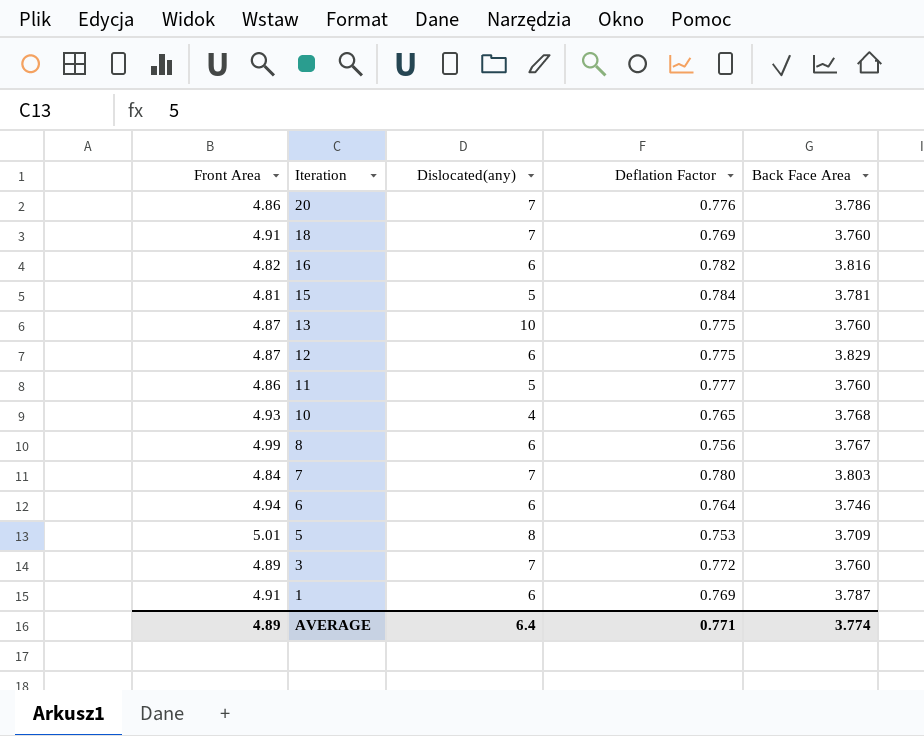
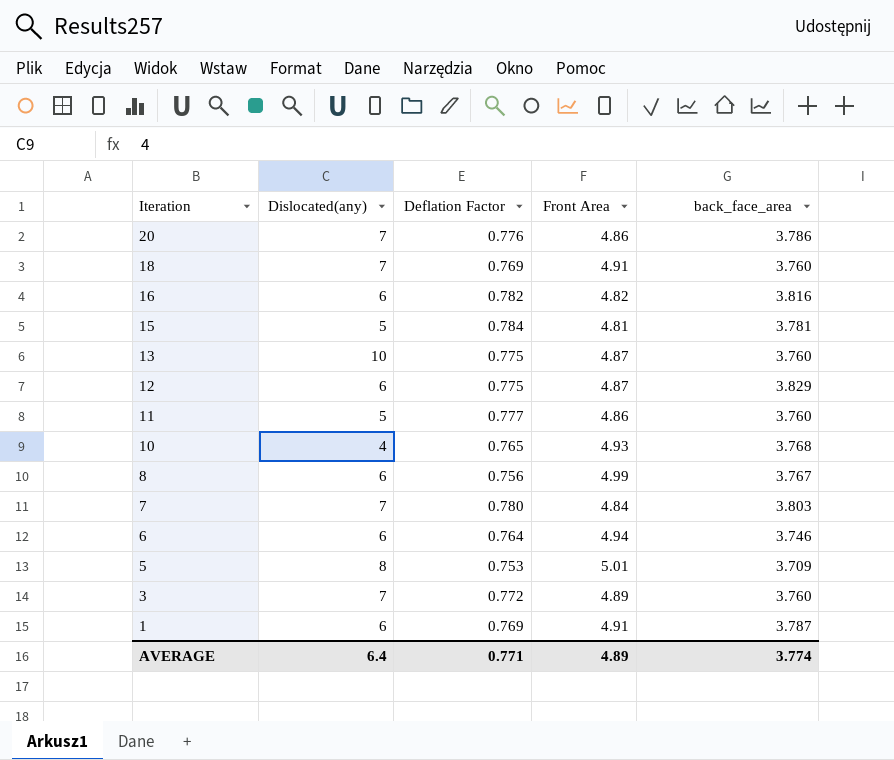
column Front Area | position: 1 -> 4
column name: Back Face Area -> back_face_area

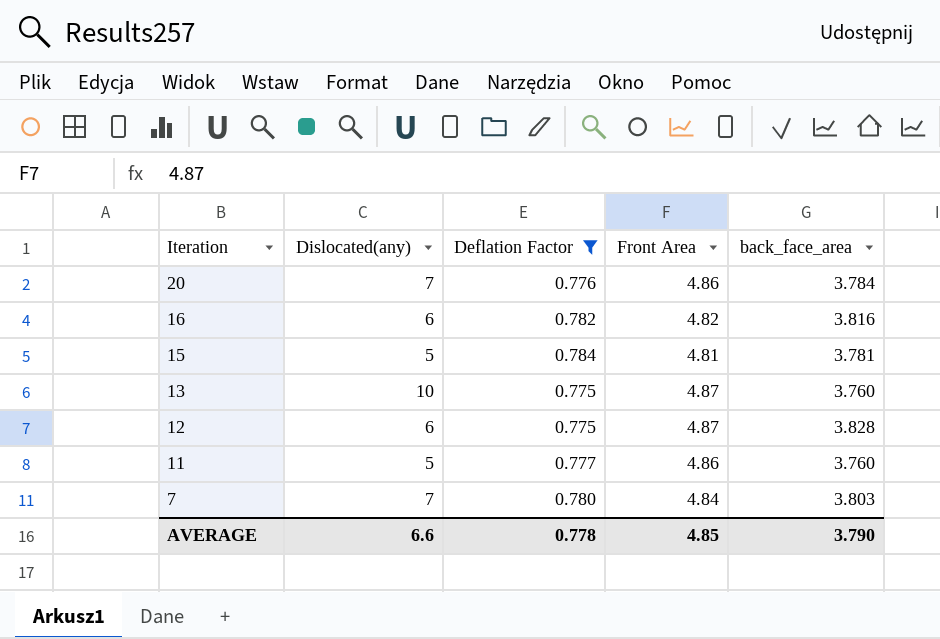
filter: none -> Deflation Factor >= 0.775
20 | back_face_area: 3.786 -> 3.784
12 | back_face_area: 3.829 -> 3.828
AVERAGE | Dislocated(any): 6.4 -> 6.6
AVERAGE | Deflation Factor: 0.771 -> 0.778
AVERAGE | Front Area: 4.89 -> 4.85
AVERAGE | back_face_area: 3.774 -> 3.790

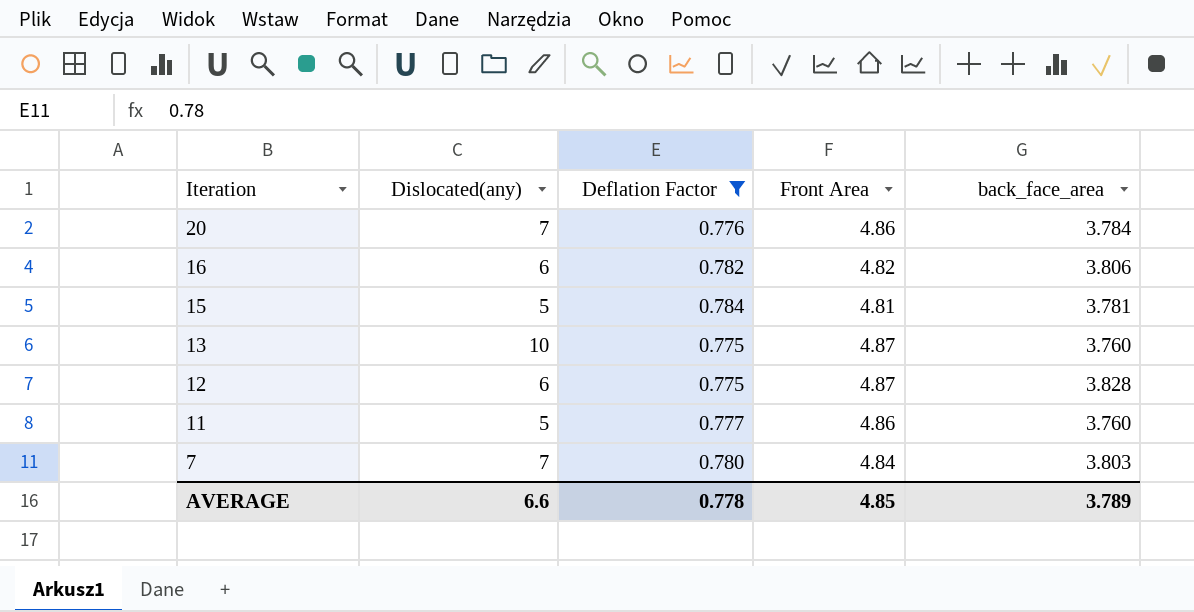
16 | back_face_area: 3.816 -> 3.806
AVERAGE | back_face_area: 3.790 -> 3.789

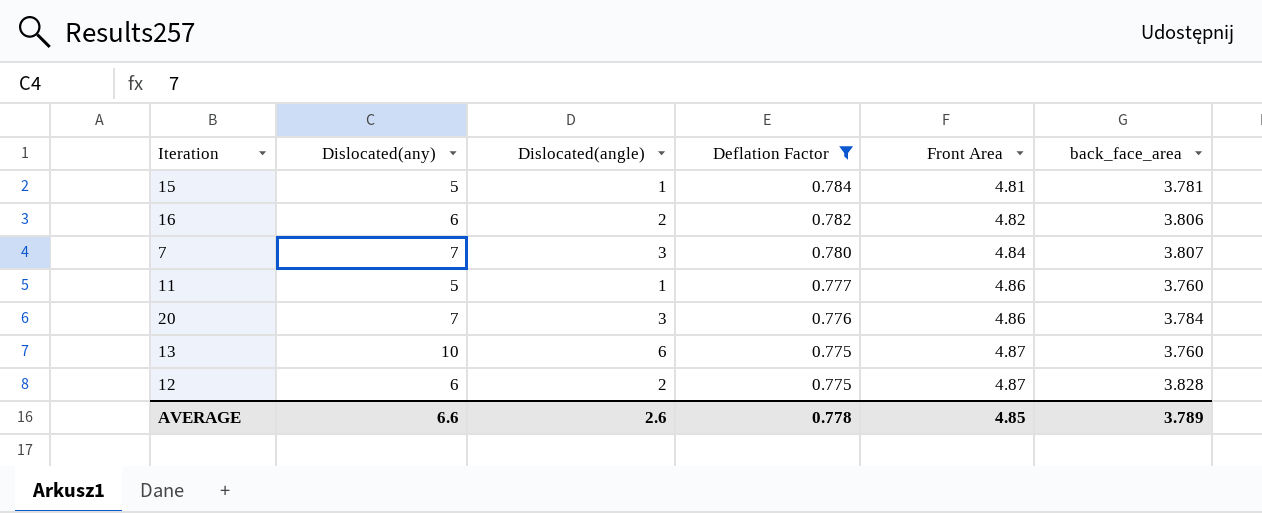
row order: Iteration descending -> Deflation Factor descending
column Dislocated(angle) | formula: none -> [Dislocated(any)] - [back_face_area]
7 | back_face_area: 3.803 -> 3.807

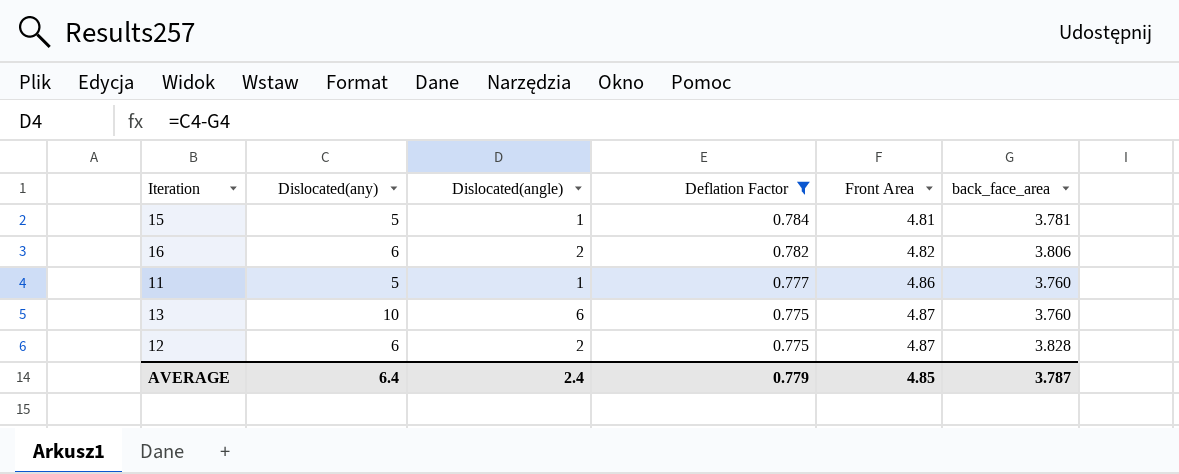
row 7: 7 | 3 | 0.780 | 4.84 | 3.807 -> none
row 20: 7 | 3 | 0.776 | 4.86 | 3.784 -> none
AVERAGE | Dislocated(any): 6.6 -> 6.4
AVERAGE | Dislocated(angle): 2.6 -> 2.4
AVERAGE | Deflation Factor: 0.778 -> 0.779
AVERAGE | back_face_area: 3.789 -> 3.787

